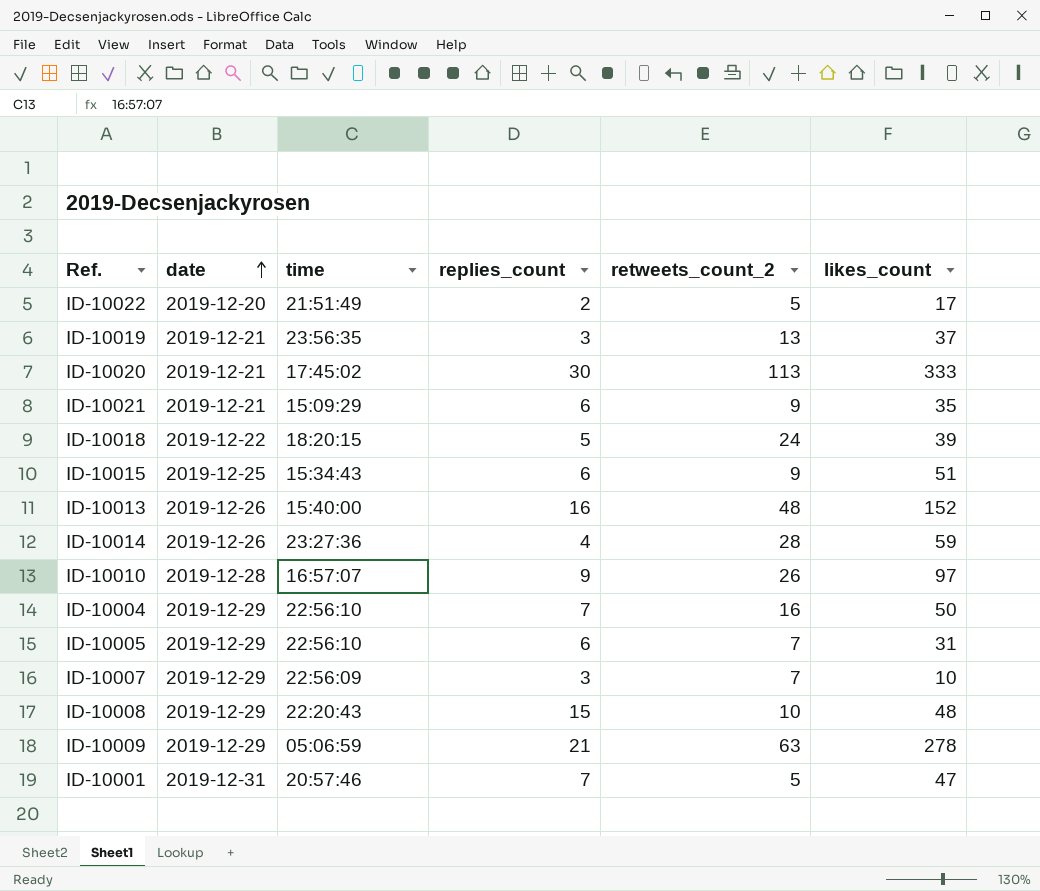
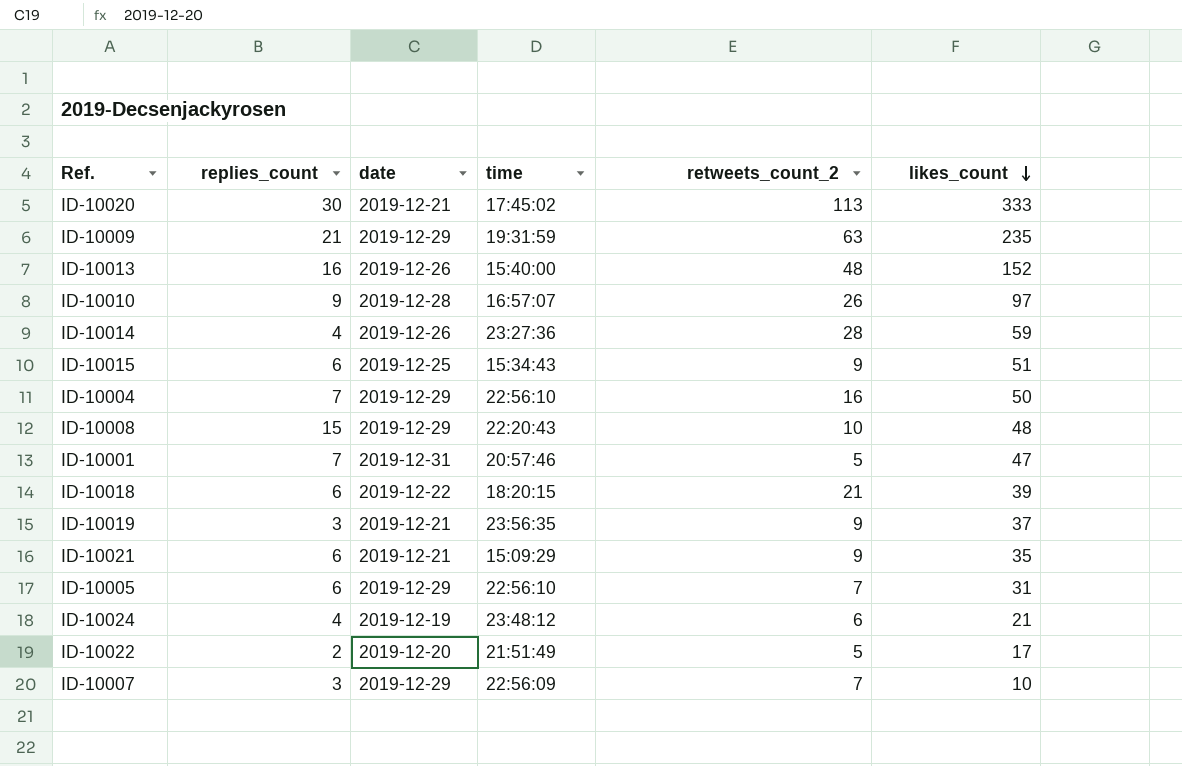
row order: date ascending -> likes_count descending
column replies_count | position: 4 -> 2
ID-10009 | time: 05:06:59 -> 19:31:59
ID-10009 | likes_count: 278 -> 235
ID-10018 | replies_count: 5 -> 6
ID-10018 | retweets_count_2: 24 -> 21
ID-10019 | retweets_count_2: 13 -> 9
row ID-10024: none -> 4 | 2019-12-19 | 23:48:12 | 6 | 21

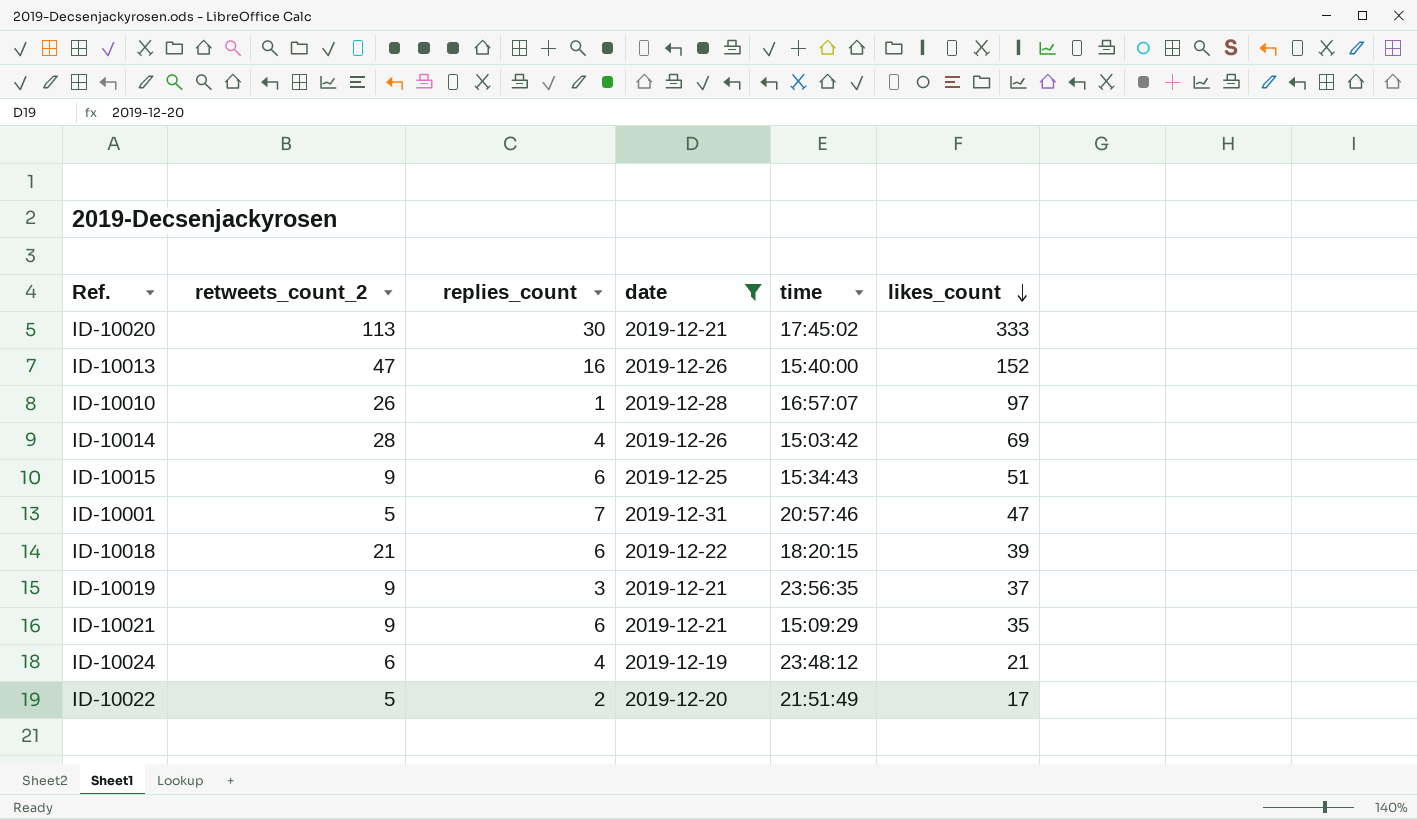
filter: none -> date != 2019-12-29
column retweets_count_2 | position: 5 -> 2
ID-10013 | retweets_count_2: 48 -> 47
ID-10010 | replies_count: 9 -> 1
ID-10014 | time: 23:27:36 -> 15:03:42
ID-10014 | likes_count: 59 -> 69

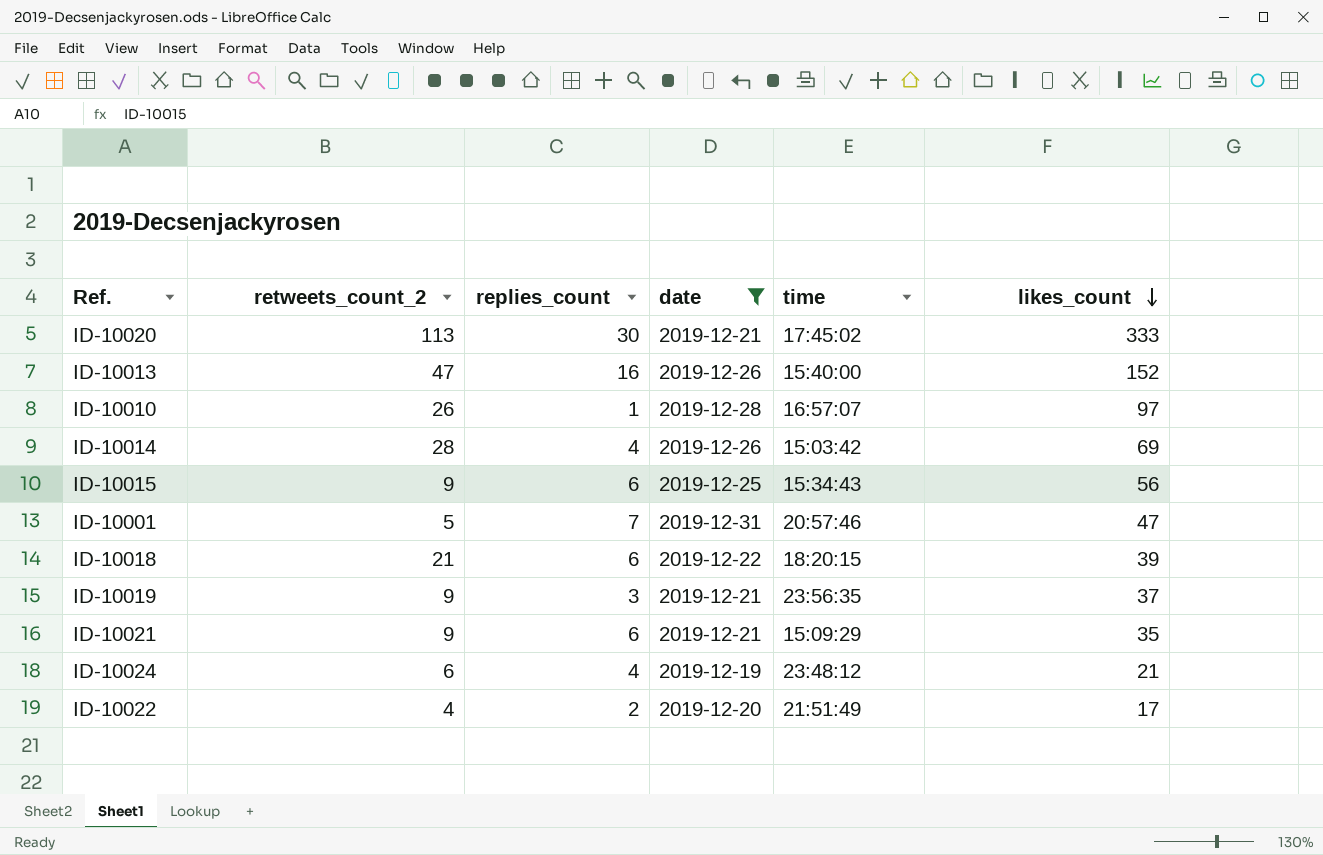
ID-10015 | likes_count: 51 -> 56
ID-10022 | retweets_count_2: 5 -> 4

